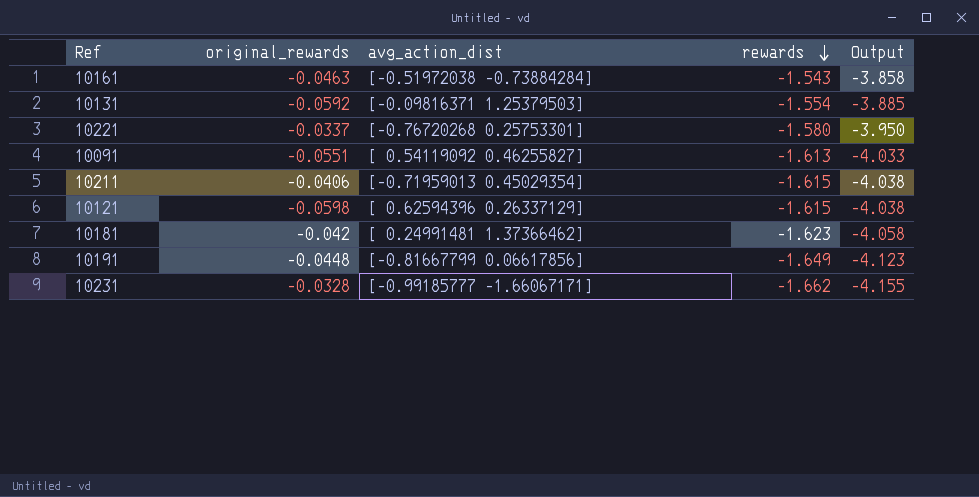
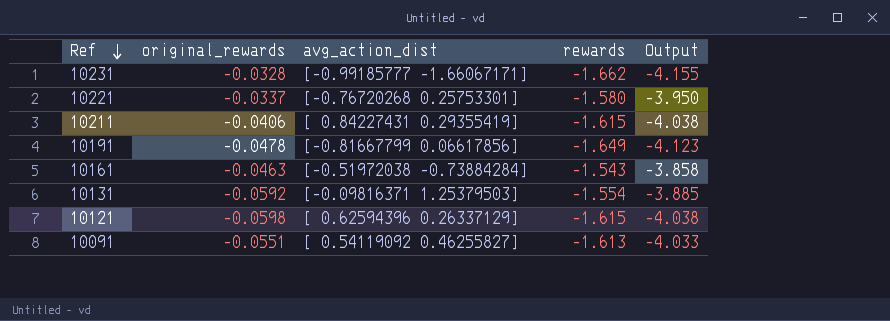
row order: rewards descending -> Ref descending
row 10181: -0.042 | [ 0.24991481 1.37366462] | -1.623 | -4.058 -> none
10211 | avg_action_dist: [-0.71959013 0.45029354] -> [ 0.84227431 0.29355419]
10191 | original_rewards: -0.0448 -> -0.0478

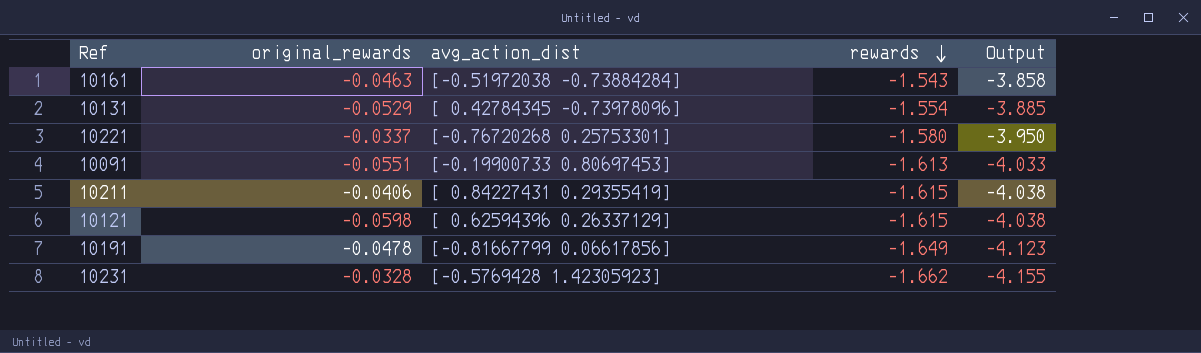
row order: Ref descending -> rewards descending
10131 | original_rewards: -0.0592 -> -0.0529
10131 | avg_action_dist: [-0.09816371 1.25379503] -> [ 0.42784345 -0.73978096]
10091 | avg_action_dist: [ 0.54119092 0.46255827] -> [-0.19900733 0.80697453]
10231 | avg_action_dist: [-0.99185777 -1.66067171] -> [-0.5769428 1.42305923]

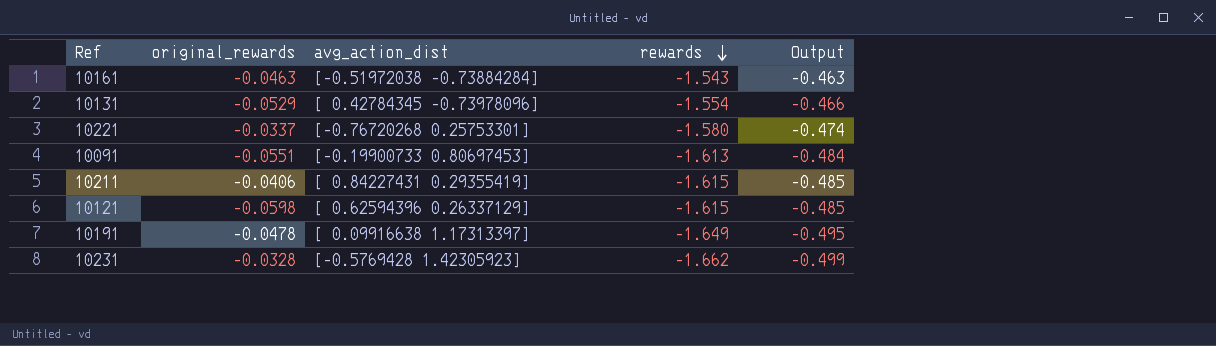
column Output | formula: [rewards] * 2.5 -> [rewards] * 0.3
10191 | avg_action_dist: [-0.81667799 0.06617856] -> [ 0.09916638 1.17313397]

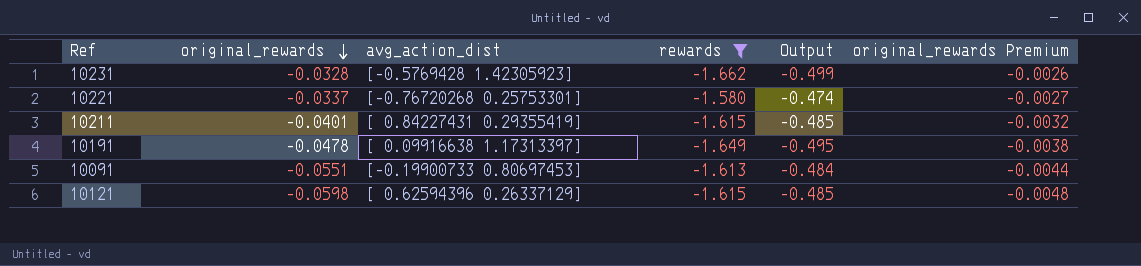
filter: none -> rewards <= -1.580
row order: rewards descending -> original_rewards descending
column original_rewards Premium | formula: none -> [original_rewards] * 0.08
10211 | original_rewards: -0.0406 -> -0.0401

